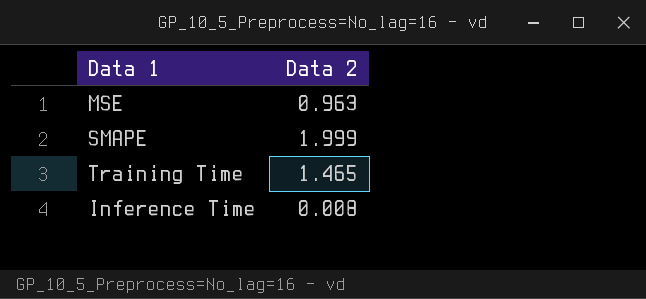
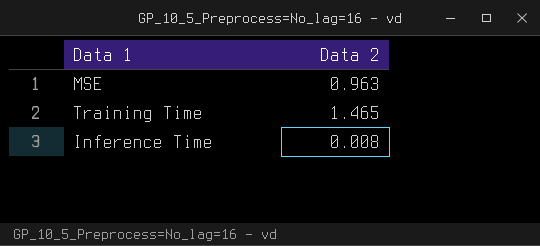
row SMAPE: 1.999 -> none

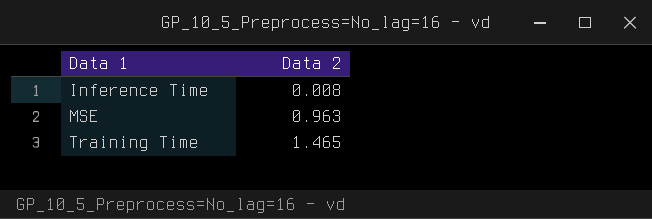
row order: none -> Data 1 ascending

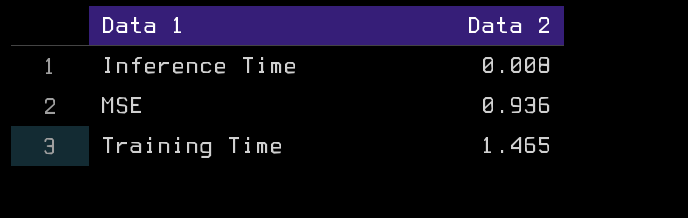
MSE | Data 2: 0.963 -> 0.936

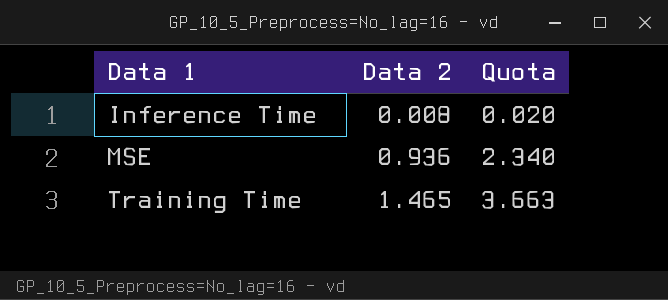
column Quota | formula: none -> [Data 2] * 2.5

